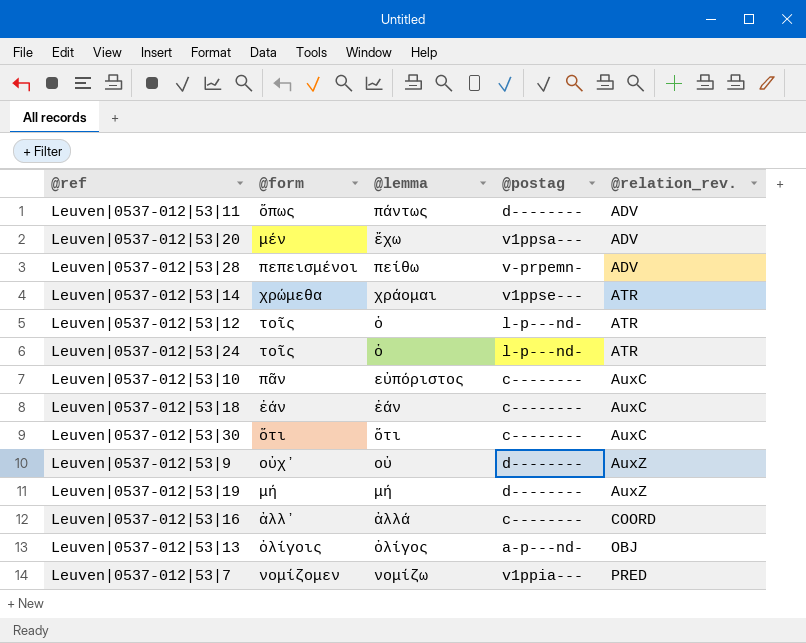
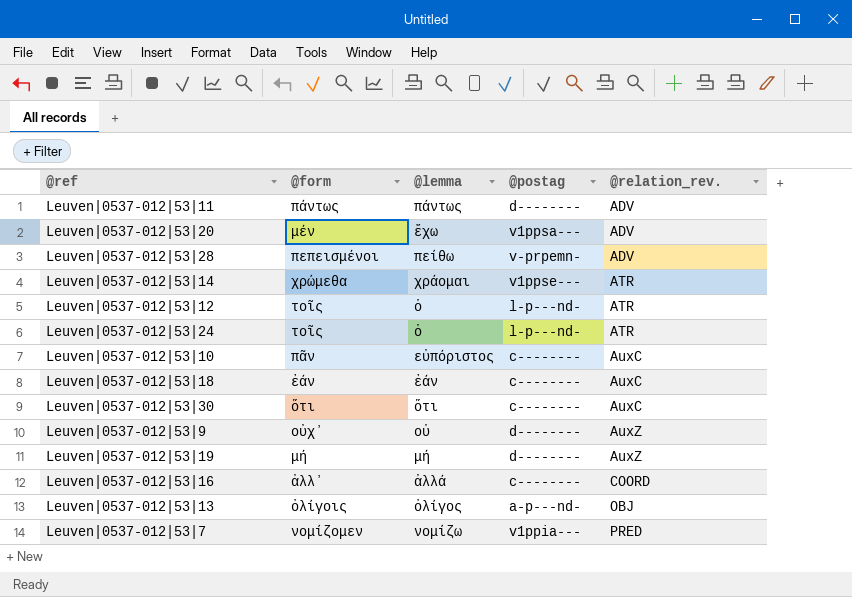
Leuven|0537-012|53|11 | @form: ὅπως -> πάντως

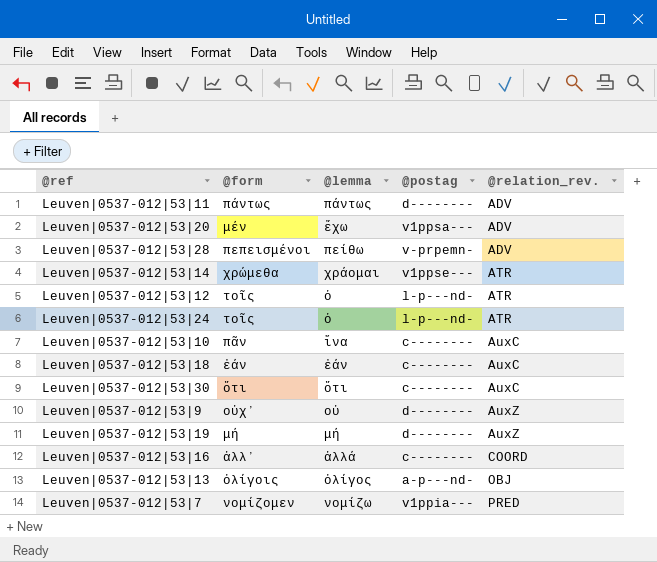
Leuven|0537-012|53|10 | @lemma: εὐπόριστος -> ἵνα

